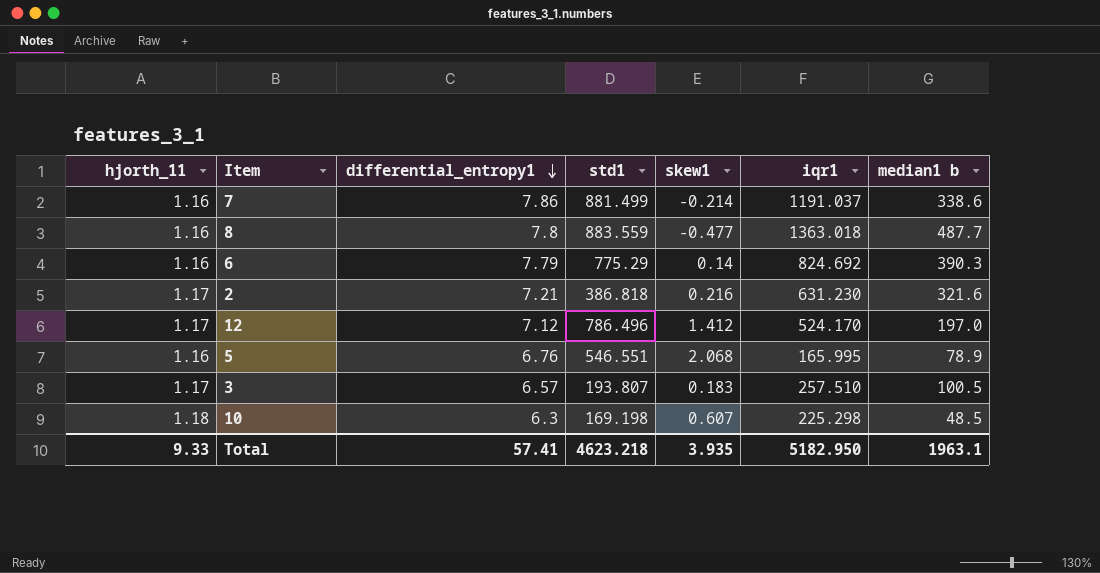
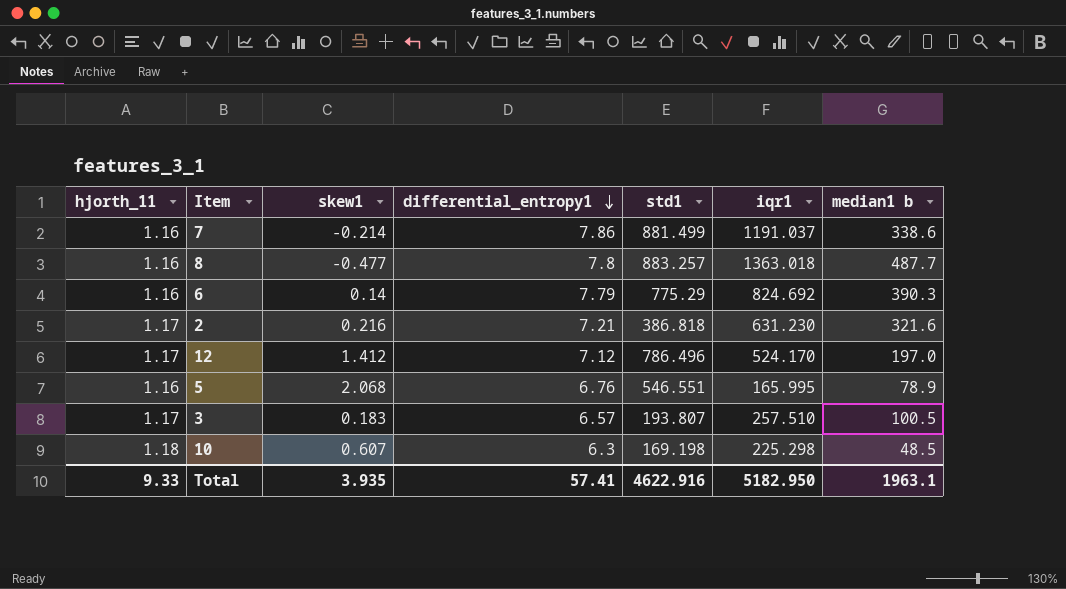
column skew1 | position: 5 -> 3
8 | std1: 883.559 -> 883.257
Total | std1: 4623.218 -> 4622.916

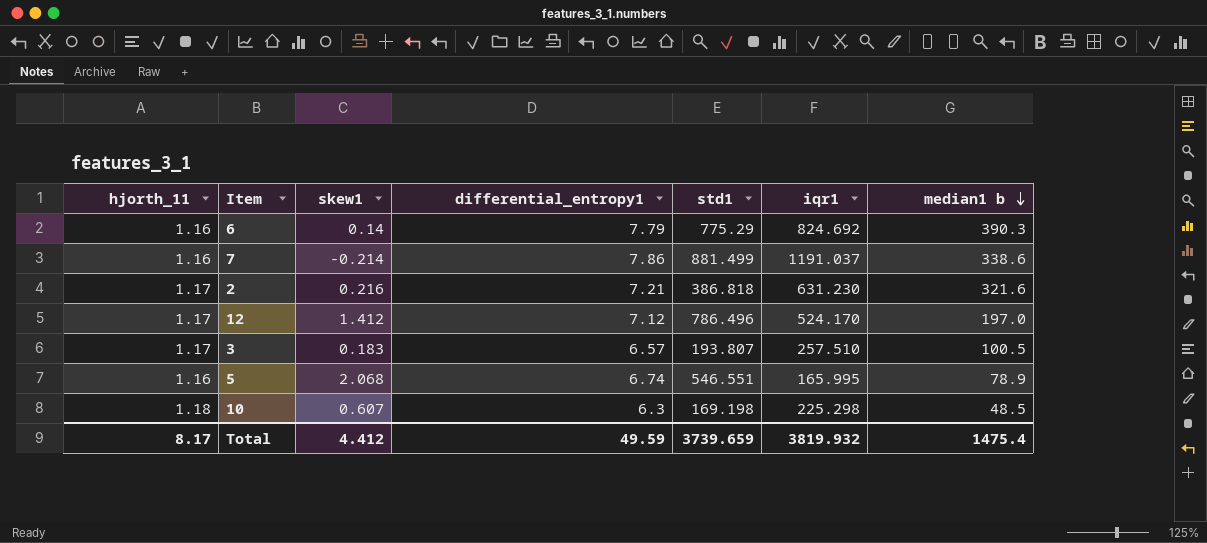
row order: differential_entropy1 descending -> median1 b descending
row 8: 1.16 | -0.477 | 7.8 | 883.257 | 1363.018 | 487.7 -> none
5 | differential_entropy1: 6.76 -> 6.74
Total | hjorth_11: 9.33 -> 8.17
Total | skew1: 3.935 -> 4.412
Total | differential_entropy1: 57.41 -> 49.59
Total | std1: 4622.916 -> 3739.659
Total | iqr1: 5182.950 -> 3819.932
Total | median1 b: 1963.1 -> 1475.4

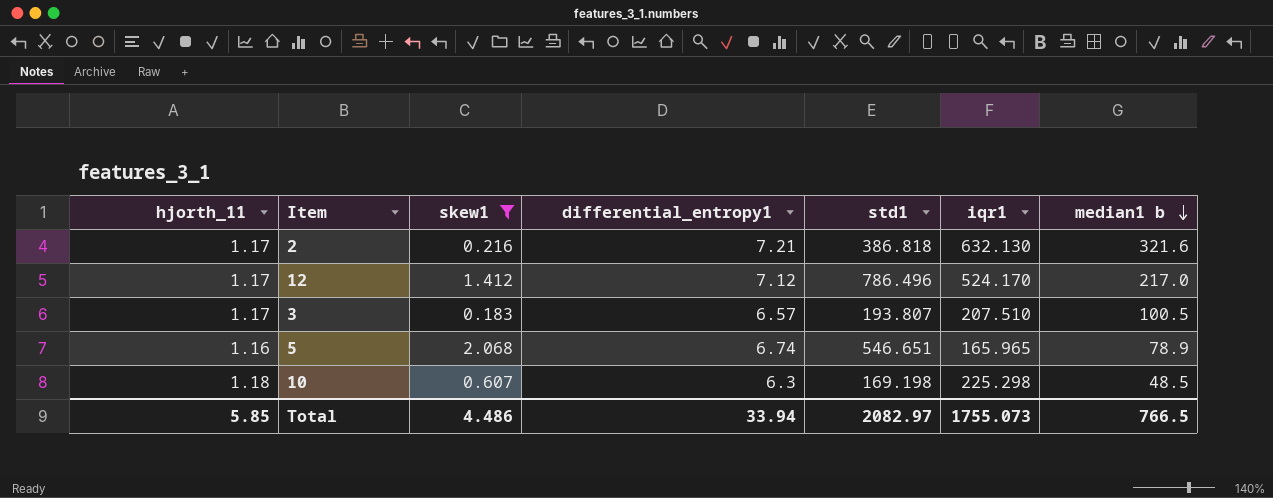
filter: none -> skew1 >= 0.183
2 | iqr1: 631.230 -> 632.130
12 | median1 b: 197.0 -> 217.0
3 | iqr1: 257.510 -> 207.510
5 | std1: 546.551 -> 546.651
5 | iqr1: 165.995 -> 165.965
Total | hjorth_11: 8.17 -> 5.85
Total | skew1: 4.412 -> 4.486
Total | differential_entropy1: 49.59 -> 33.94
Total | std1: 3739.659 -> 2082.97
Total | iqr1: 3819.932 -> 1755.073
Total | median1 b: 1475.4 -> 766.5

